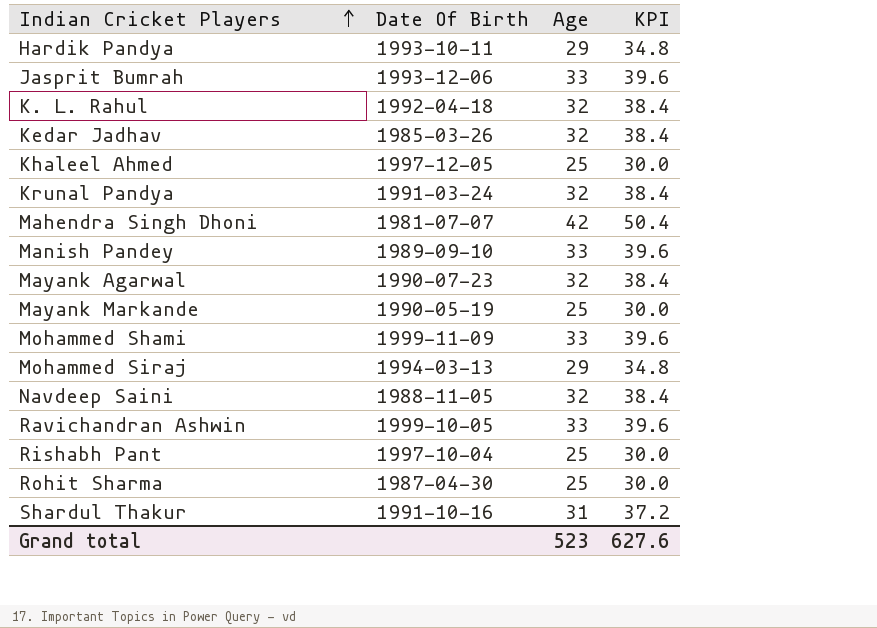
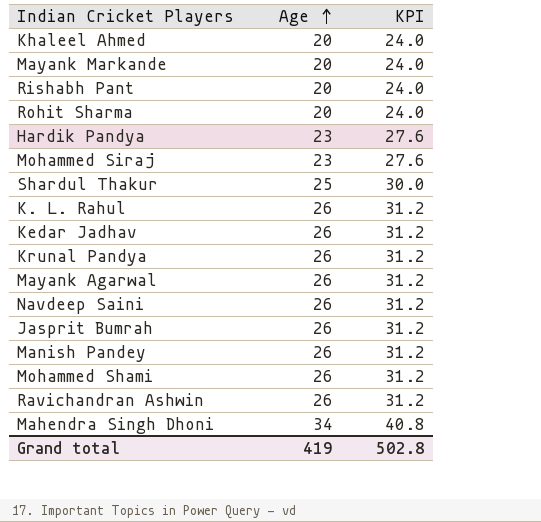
row order: Indian Cricket Players ascending -> Age ascending
column Date Of Birth | position: 2 -> none
Khaleel Ahmed | Age: 25 -> 20
Khaleel Ahmed | KPI: 30.0 -> 24.0
Mayank Markande | Age: 25 -> 20
Mayank Markande | KPI: 30.0 -> 24.0
Rishabh Pant | Age: 25 -> 20
Rishabh Pant | KPI: 30.0 -> 24.0
Rohit Sharma | Age: 25 -> 20
Rohit Sharma | KPI: 30.0 -> 24.0
Hardik Pandya | Age: 29 -> 23
Hardik Pandya | KPI: 34.8 -> 27.6
Mohammed Siraj | Age: 29 -> 23
Mohammed Siraj | KPI: 34.8 -> 27.6
Shardul Thakur | Age: 31 -> 25
Shardul Thakur | KPI: 37.2 -> 30.0
K. L. Rahul | Age: 32 -> 26
K. L. Rahul | KPI: 38.4 -> 31.2
Kedar Jadhav | Age: 32 -> 26
Kedar Jadhav | KPI: 38.4 -> 31.2
Krunal Pandya | Age: 32 -> 26
Krunal Pandya | KPI: 38.4 -> 31.2
Mayank Agarwal | Age: 32 -> 26
Mayank Agarwal | KPI: 38.4 -> 31.2
Navdeep Saini | Age: 32 -> 26
Navdeep Saini | KPI: 38.4 -> 31.2
Jasprit Bumrah | Age: 33 -> 26
Jasprit Bumrah | KPI: 39.6 -> 31.2
Manish Pandey | Age: 33 -> 26
Manish Pandey | KPI: 39.6 -> 31.2
Mohammed Shami | Age: 33 -> 26
Mohammed Shami | KPI: 39.6 -> 31.2
Ravichandran Ashwin | Age: 33 -> 26
Ravichandran Ashwin | KPI: 39.6 -> 31.2
Mahendra Singh Dhoni | Age: 42 -> 34
Mahendra Singh Dhoni | KPI: 50.4 -> 40.8
Grand total | Age: 523 -> 419
Grand total | KPI: 627.6 -> 502.8

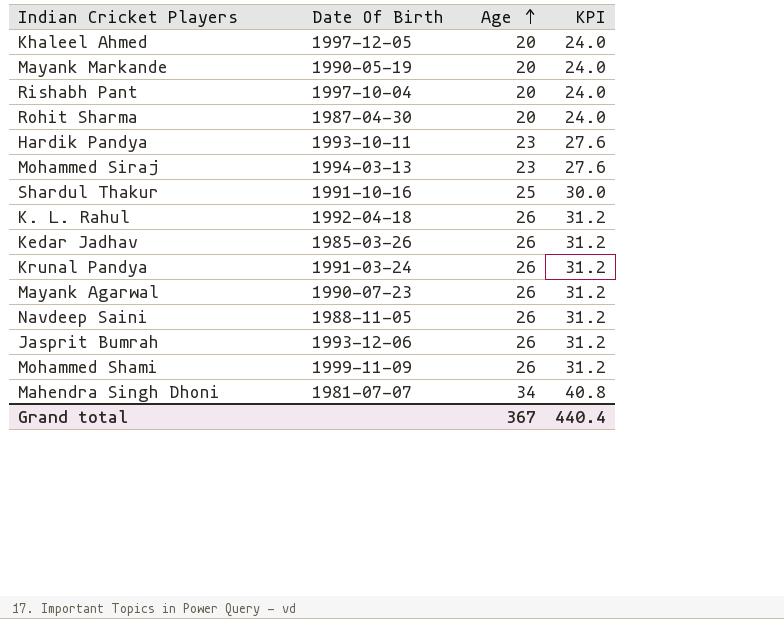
column Date Of Birth | position: none -> 2
row Manish Pandey: 26 | 31.2 -> none
row Ravichandran Ashwin: 26 | 31.2 -> none
Grand total | Age: 419 -> 367
Grand total | KPI: 502.8 -> 440.4

